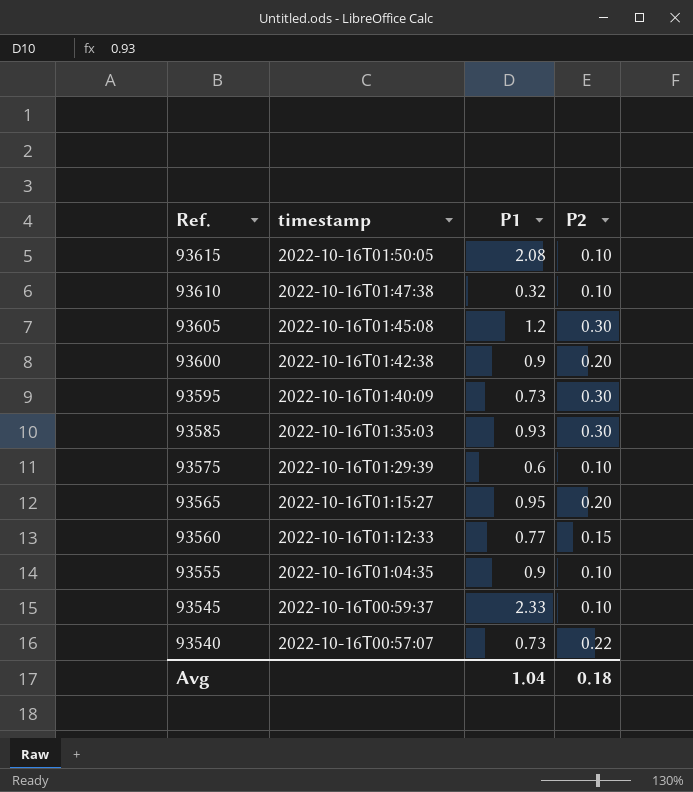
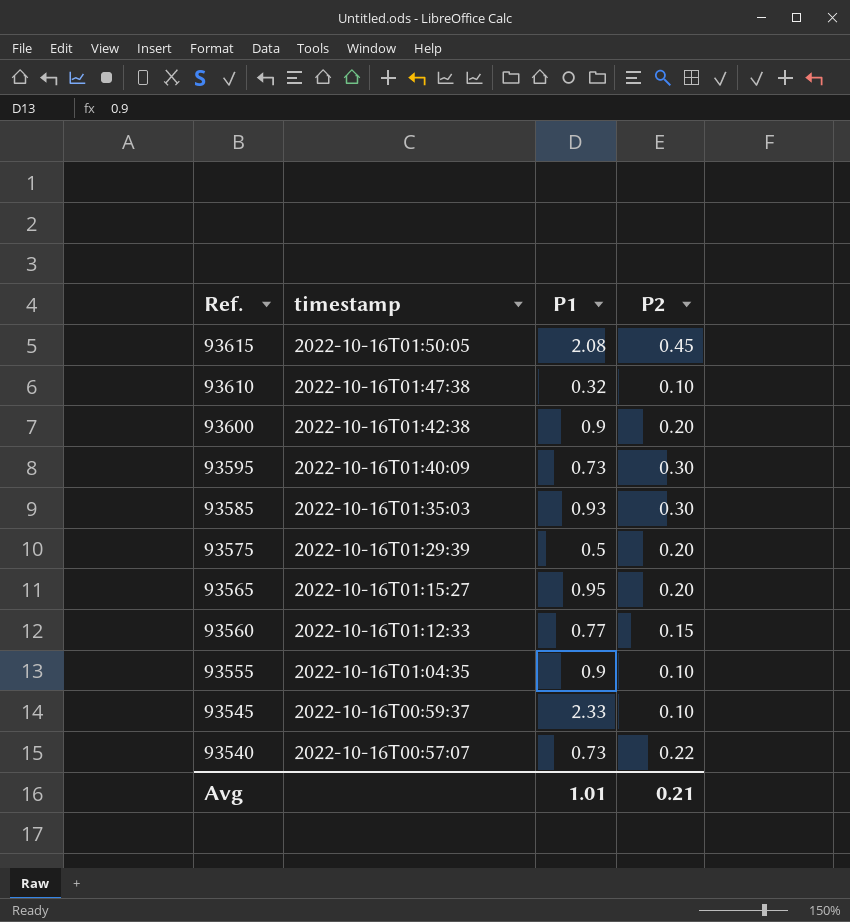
row 93605: 2022-10-16T01:45:08 | 1.2 | 0.30 -> none
93615 | P2: 0.10 -> 0.45
93575 | P1: 0.6 -> 0.5
93575 | P2: 0.10 -> 0.20
Avg | P1: 1.04 -> 1.01
Avg | P2: 0.18 -> 0.21

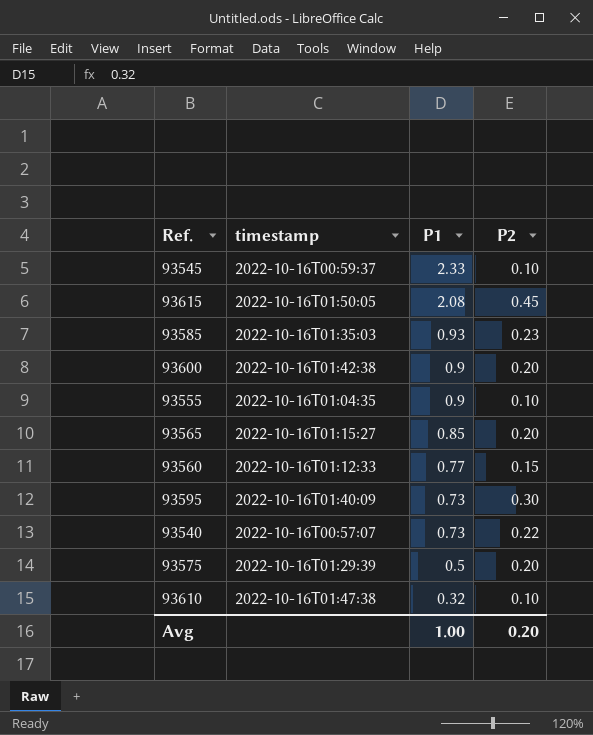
row order: Ref. descending -> P1 descending
93585 | P2: 0.30 -> 0.23
93565 | P1: 0.95 -> 0.85
Avg | P1: 1.01 -> 1.00
Avg | P2: 0.21 -> 0.20

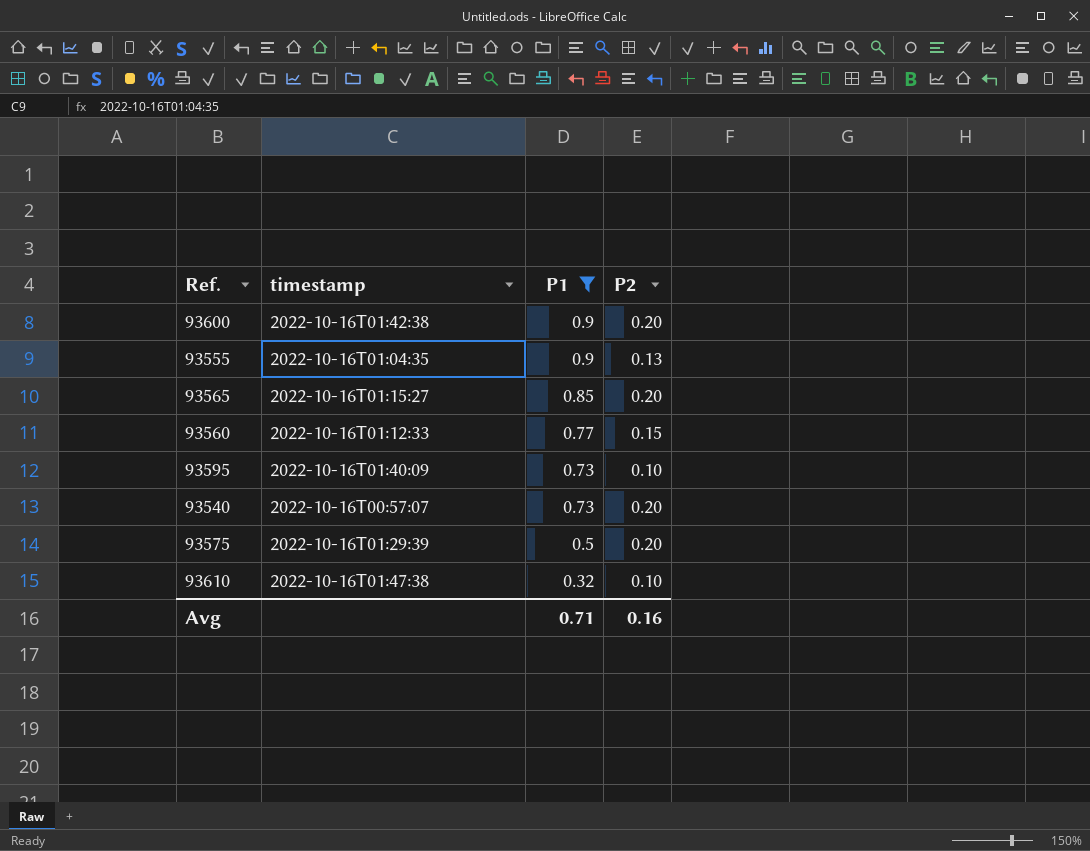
filter: none -> P1 <= 0.9
93555 | P2: 0.10 -> 0.13
93595 | P2: 0.30 -> 0.10
93540 | P2: 0.22 -> 0.20
Avg | P1: 1.00 -> 0.71
Avg | P2: 0.20 -> 0.16

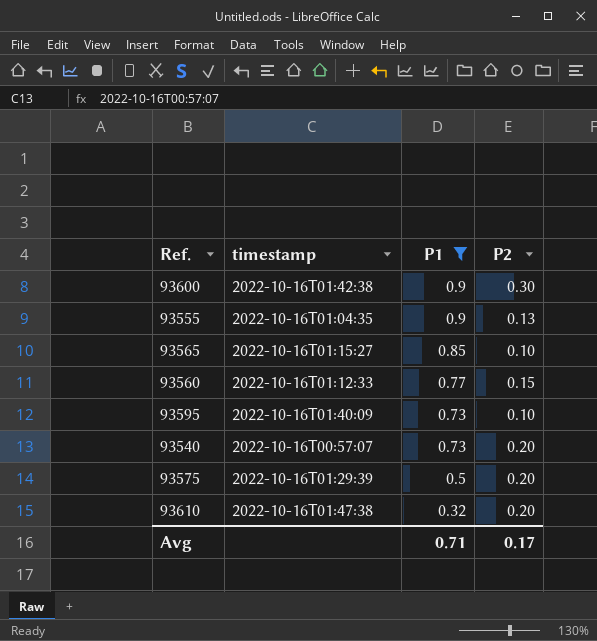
93600 | P2: 0.20 -> 0.30
93565 | P2: 0.20 -> 0.10
93610 | P2: 0.10 -> 0.20
Avg | P2: 0.16 -> 0.17

